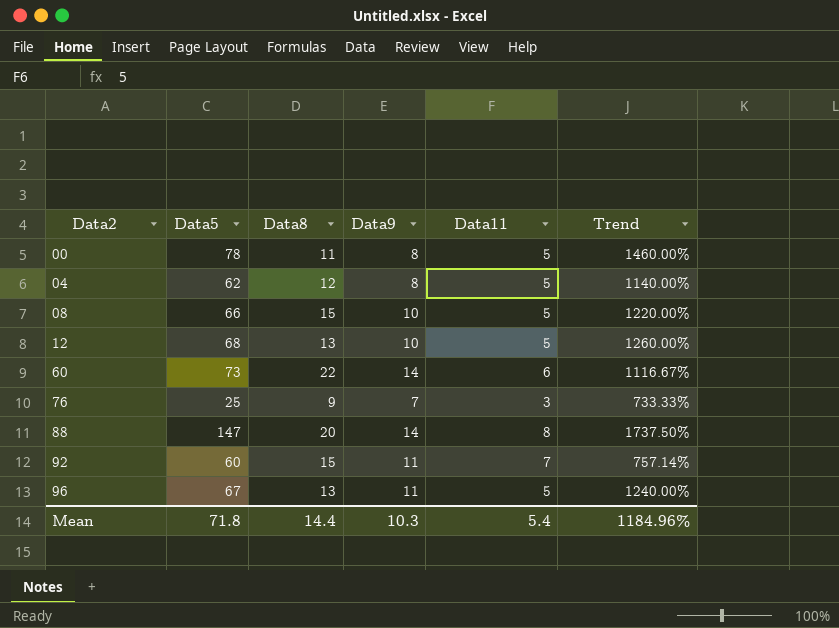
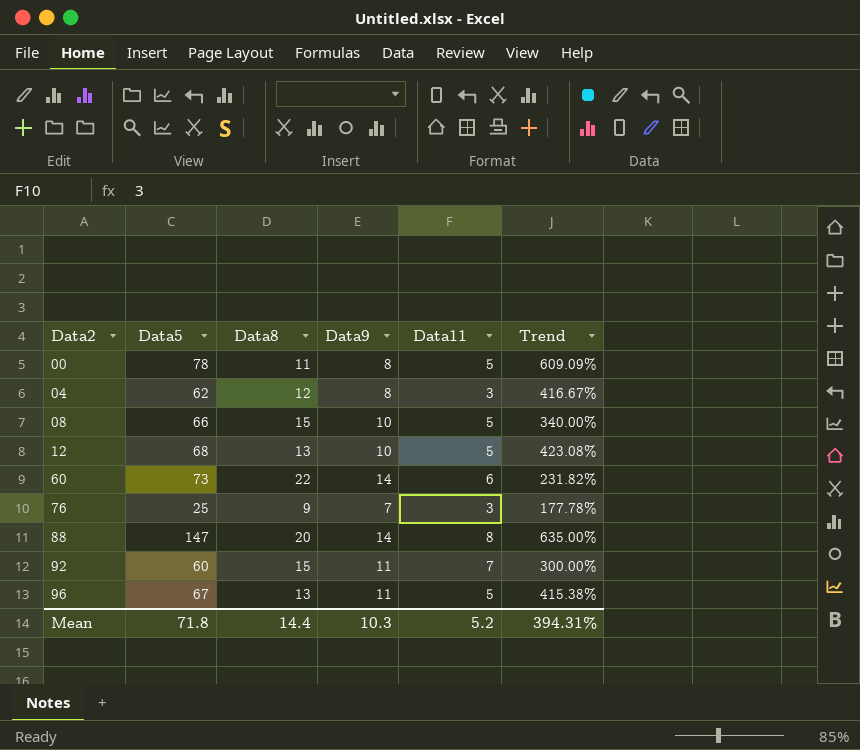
column Trend | formula: ([Data5] - [Data11]) / [Data11] -> ([Data5] - [Data8]) / [Data8]
04 | Data11: 5 -> 3
Mean | Data11: 5.4 -> 5.2
Mean | Trend: 1184.96% -> 394.31%

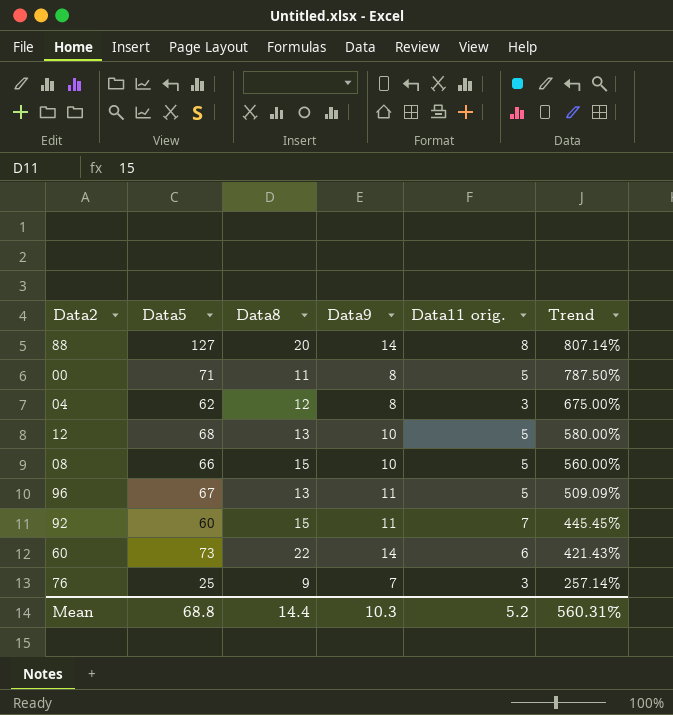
row order: Data2 ascending -> Trend descending
column name: Data11 -> Data11 orig.
column Trend | formula: ([Data5] - [Data8]) / [Data8] -> ([Data5] - [Data9]) / [Data9]
88 | Data5: 147 -> 127
00 | Data5: 78 -> 71
Mean | Data5: 71.8 -> 68.8
Mean | Trend: 394.31% -> 560.31%

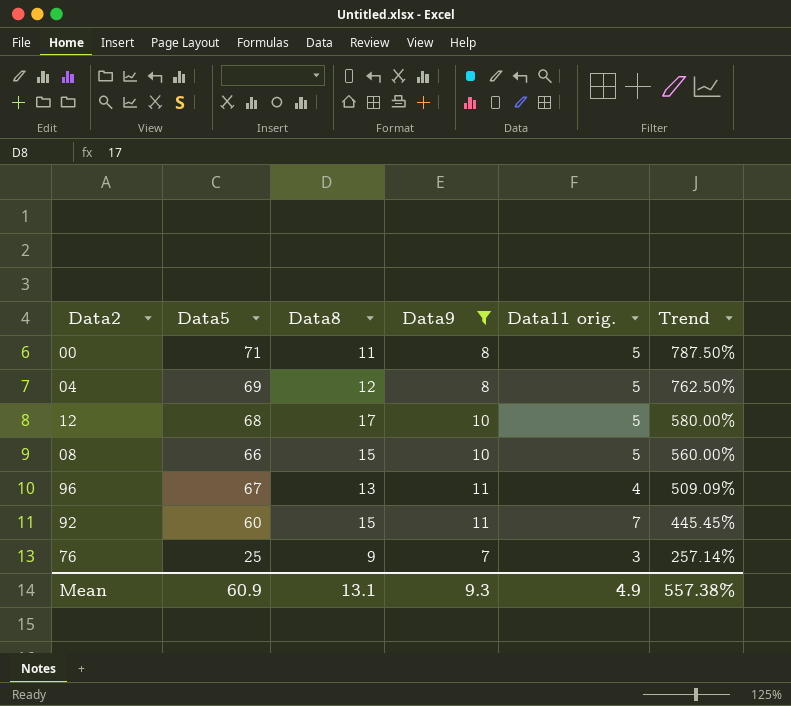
filter: none -> Data9 != 14
04 | Data5: 62 -> 69
04 | Data11 orig.: 3 -> 5
04 | Trend: 675.00% -> 762.50%
12 | Data8: 13 -> 17
96 | Data11 orig.: 5 -> 4
Mean | Data5: 68.8 -> 60.9
Mean | Data8: 14.4 -> 13.1
Mean | Data9: 10.3 -> 9.3
Mean | Data11 orig.: 5.2 -> 4.9
Mean | Trend: 560.31% -> 557.38%

